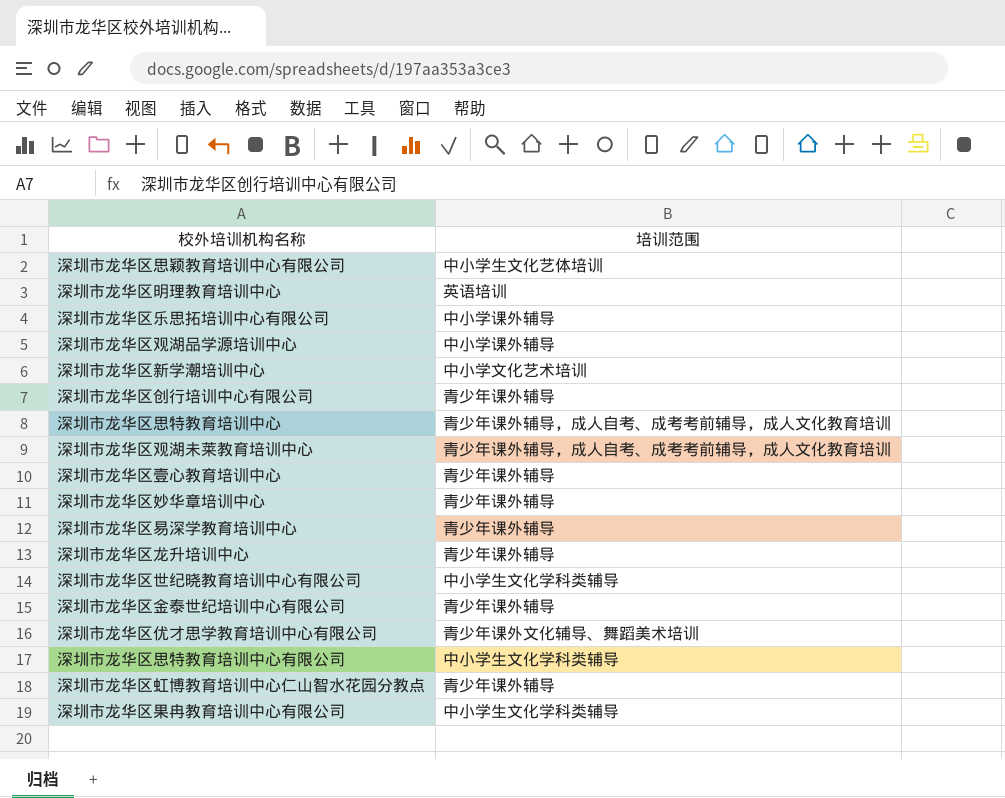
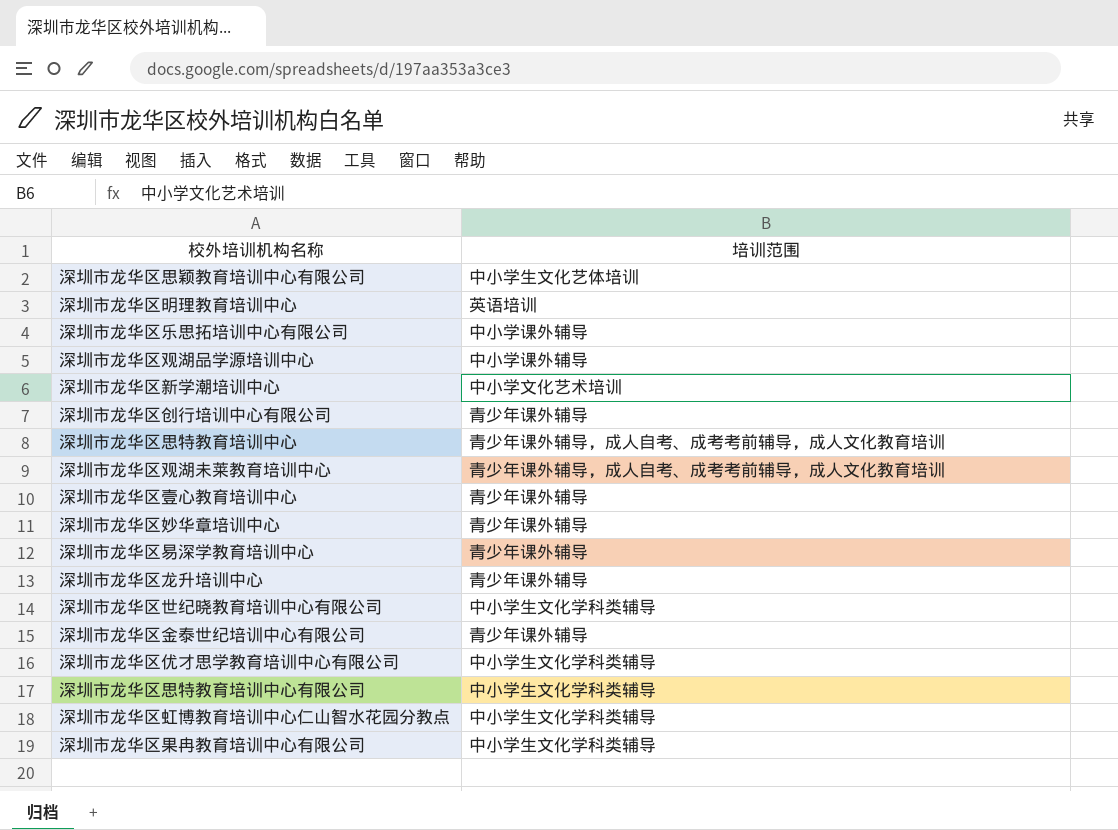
深圳市龙华区优才思学教育培训中心有限公司 | 培训范围: 青少年课外文化辅导、舞蹈美术培训 -> 中小学生文化学科类辅导
深圳市龙华区虹博教育培训中心仁山智水花园分教点 | 培训范围: 青少年课外辅导 -> 中小学生文化学科类辅导

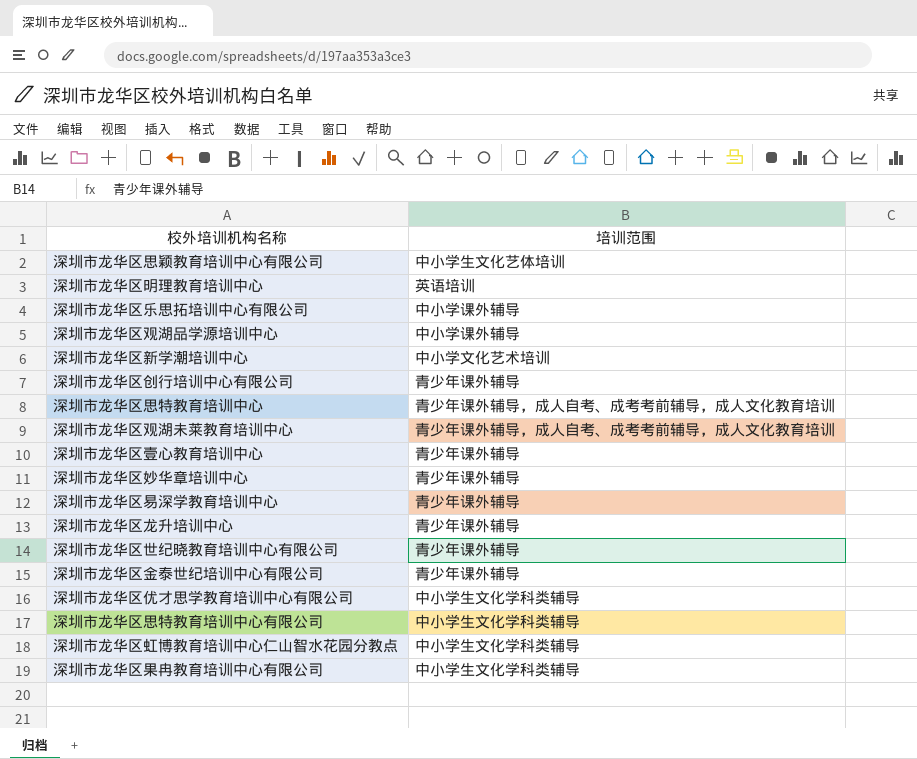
深圳市龙华区世纪晓教育培训中心有限公司 | 培训范围: 中小学生文化学科类辅导 -> 青少年课外辅导

